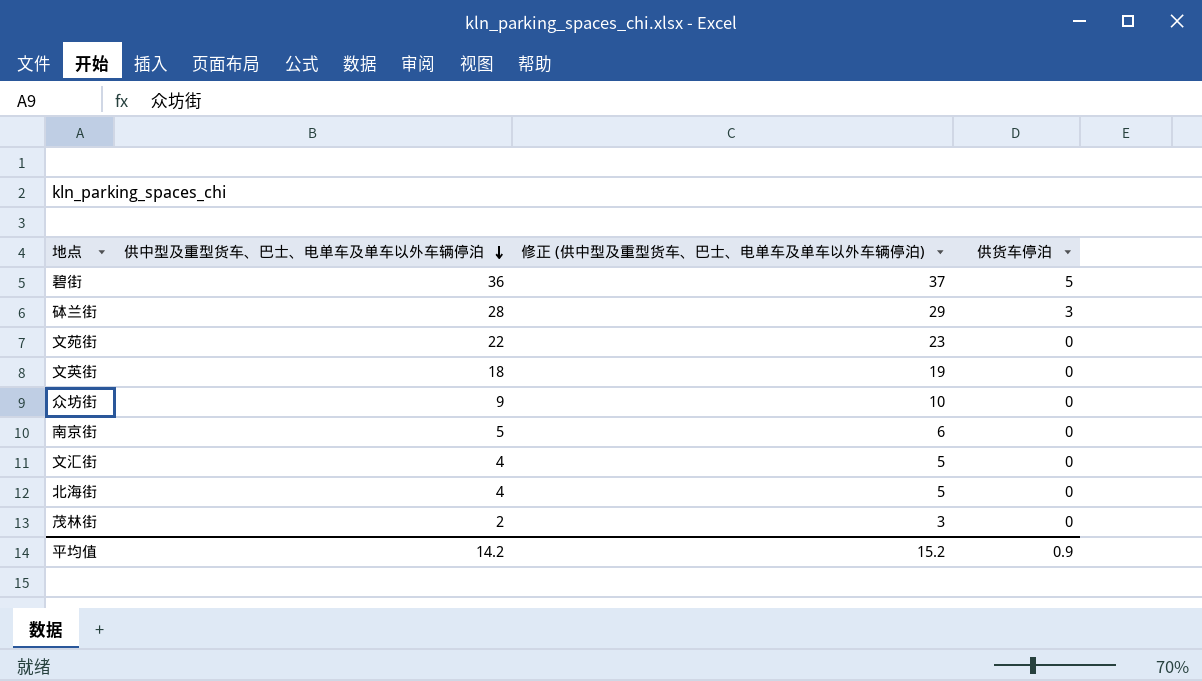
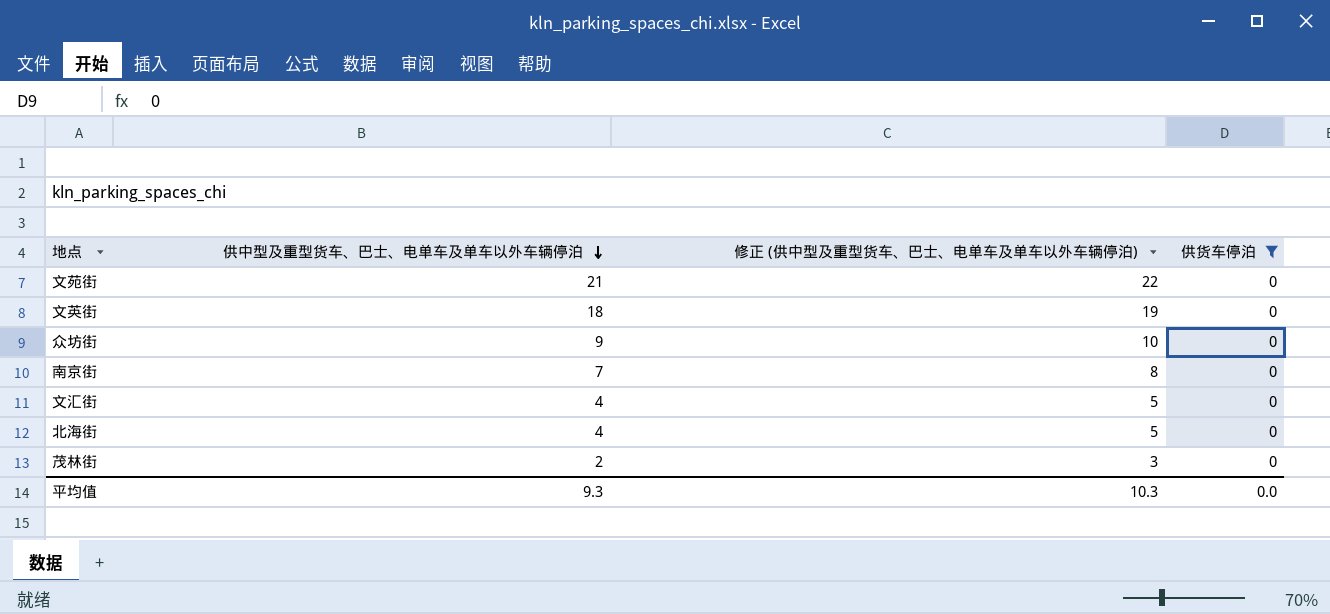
filter: none -> 供货车停泊 = 0
文苑街 | 供中型及重型货车、巴士、电单车及单车以外车辆停泊: 22 -> 21
文苑街 | 修正 (供中型及重型货车、巴士、电单车及单车以外车辆停泊): 23 -> 22
南京街 | 供中型及重型货车、巴士、电单车及单车以外车辆停泊: 5 -> 7
南京街 | 修正 (供中型及重型货车、巴士、电单车及单车以外车辆停泊): 6 -> 8
平均值 | 供中型及重型货车、巴士、电单车及单车以外车辆停泊: 14.2 -> 9.3
平均值 | 修正 (供中型及重型货车、巴士、电单车及单车以外车辆停泊): 15.2 -> 10.3
平均值 | 供货车停泊: 0.9 -> 0.0

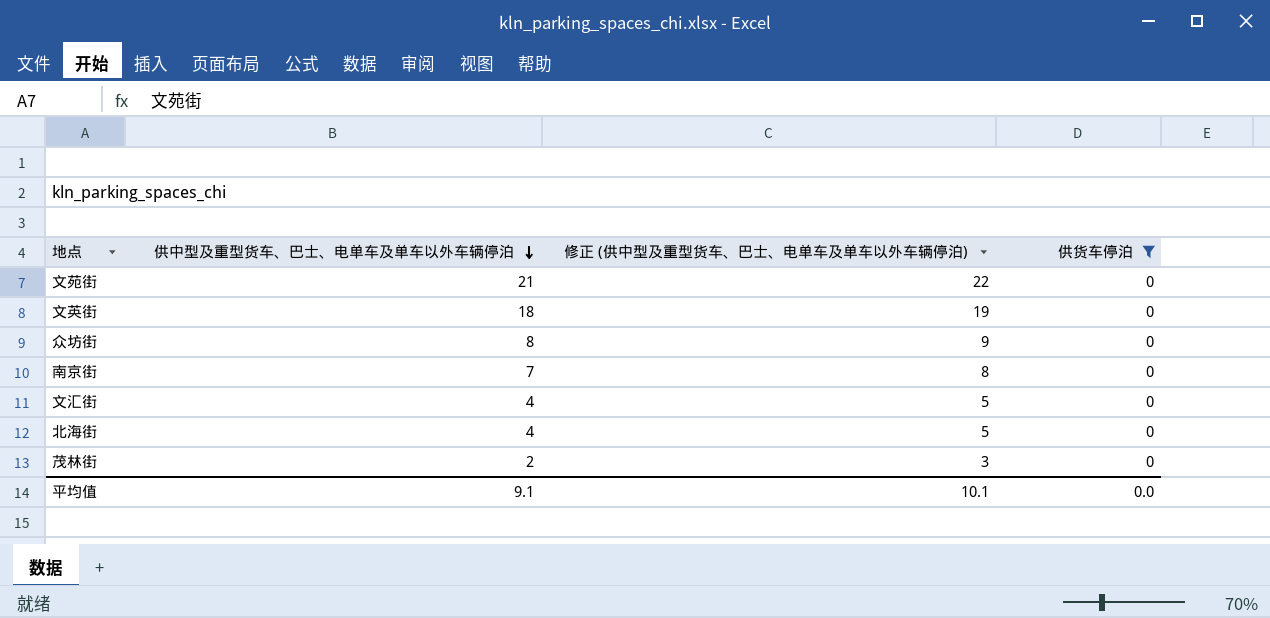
众坊街 | 供中型及重型货车、巴士、电单车及单车以外车辆停泊: 9 -> 8
众坊街 | 修正 (供中型及重型货车、巴士、电单车及单车以外车辆停泊): 10 -> 9
平均值 | 供中型及重型货车、巴士、电单车及单车以外车辆停泊: 9.3 -> 9.1
平均值 | 修正 (供中型及重型货车、巴士、电单车及单车以外车辆停泊): 10.3 -> 10.1

